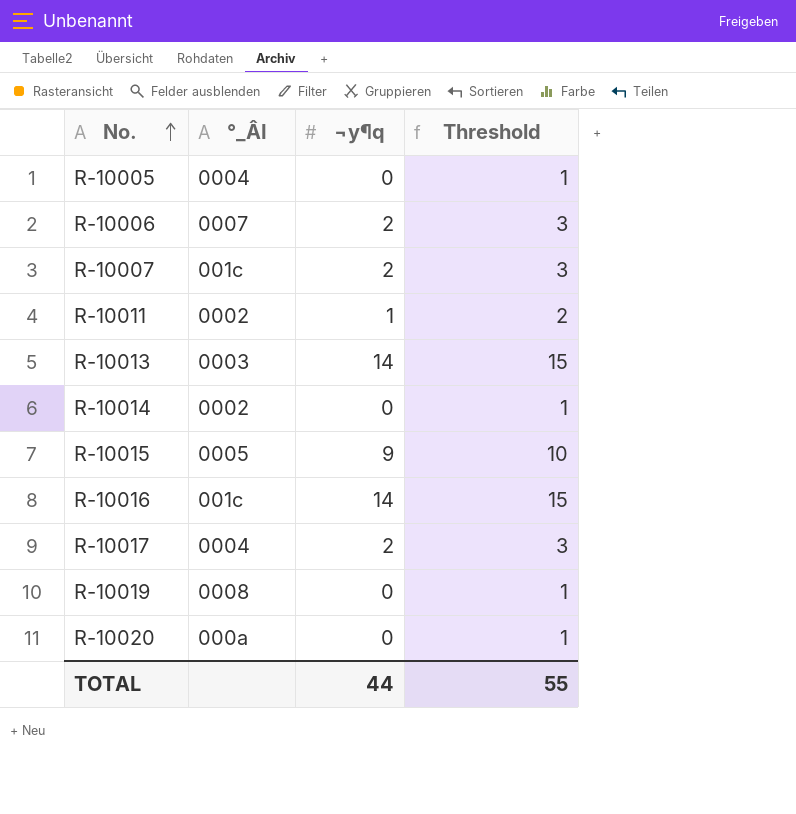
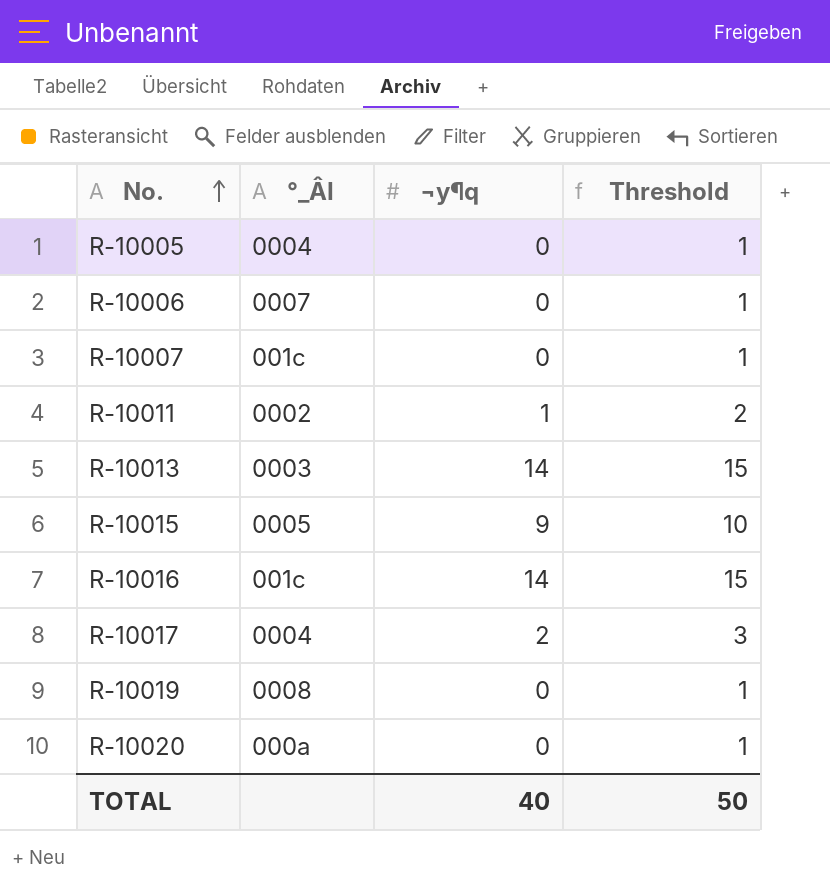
row R-10014: 0002 | 0 | 1 -> none
R-10006 | ¬y¶q: 2 -> 0
R-10006 | Threshold: 3 -> 1
R-10007 | ¬y¶q: 2 -> 0
R-10007 | Threshold: 3 -> 1
TOTAL | ¬y¶q: 44 -> 40
TOTAL | Threshold: 55 -> 50

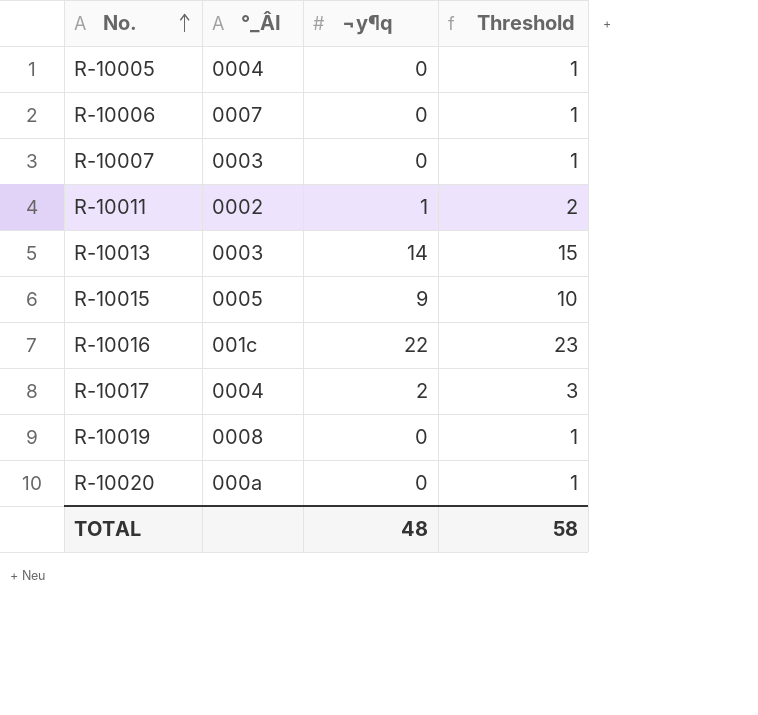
R-10007 | °_ÂI: 001c -> 0003
R-10016 | ¬y¶q: 14 -> 22
R-10016 | Threshold: 15 -> 23
TOTAL | ¬y¶q: 40 -> 48
TOTAL | Threshold: 50 -> 58

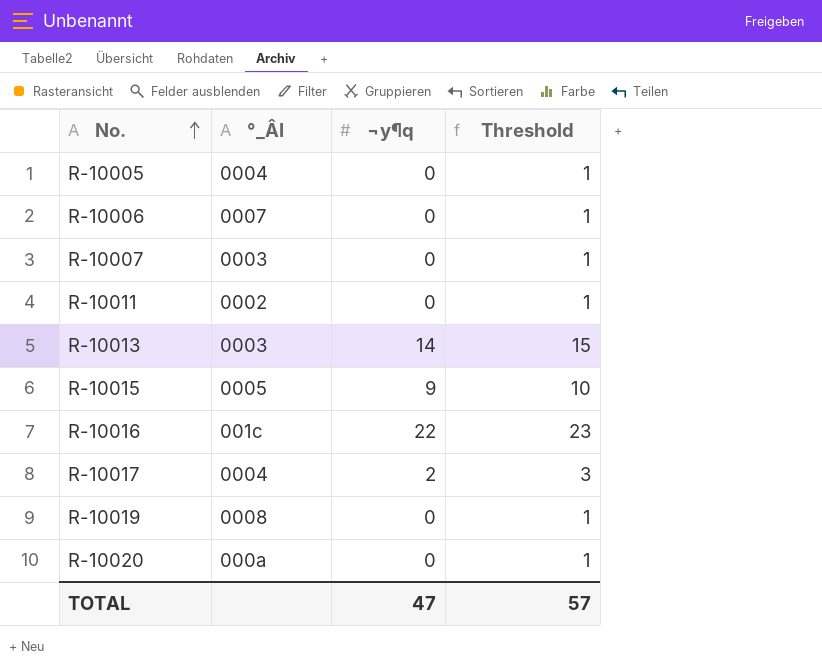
R-10011 | ¬y¶q: 1 -> 0
R-10011 | Threshold: 2 -> 1
TOTAL | ¬y¶q: 48 -> 47
TOTAL | Threshold: 58 -> 57

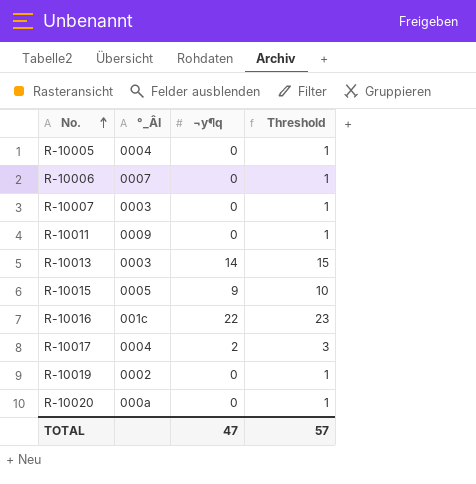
R-10011 | °_ÂI: 0002 -> 0009
R-10019 | °_ÂI: 0008 -> 0002

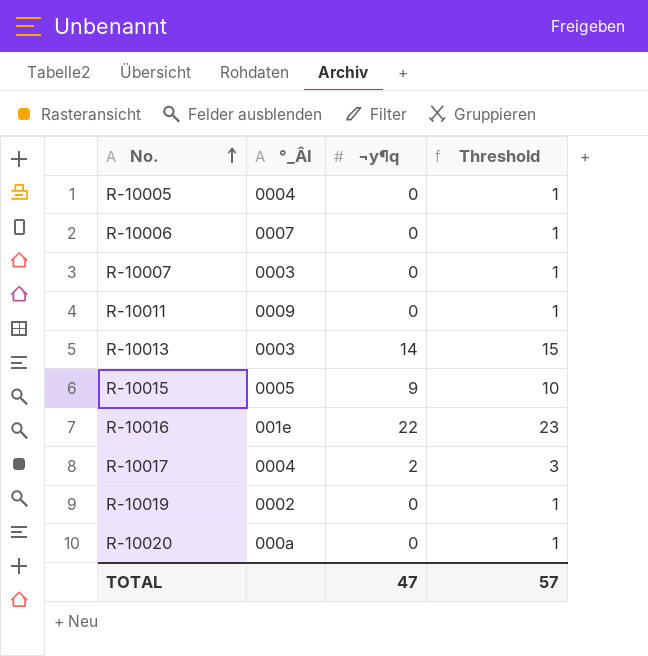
R-10016 | °_ÂI: 001c -> 001e

